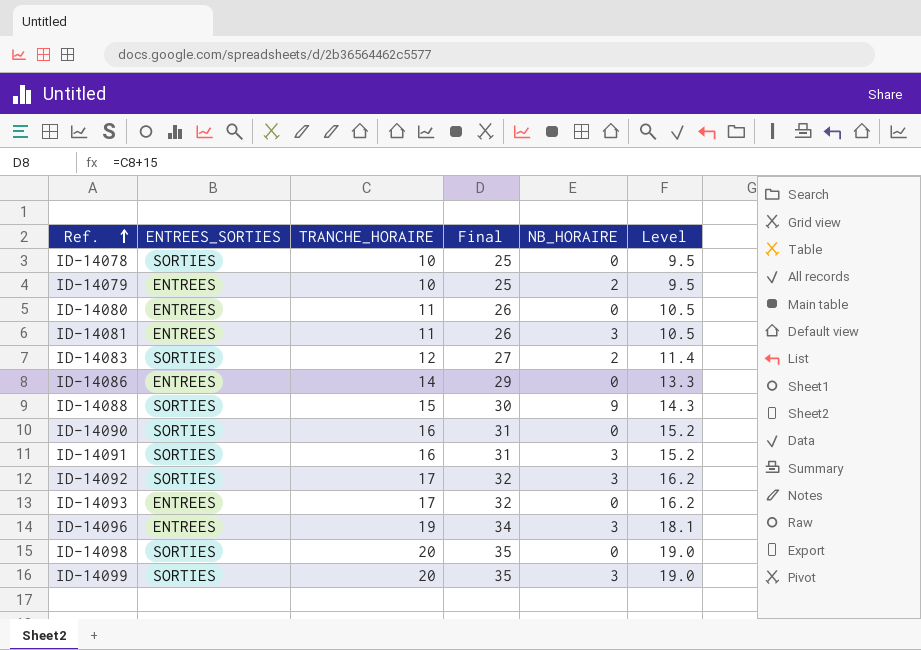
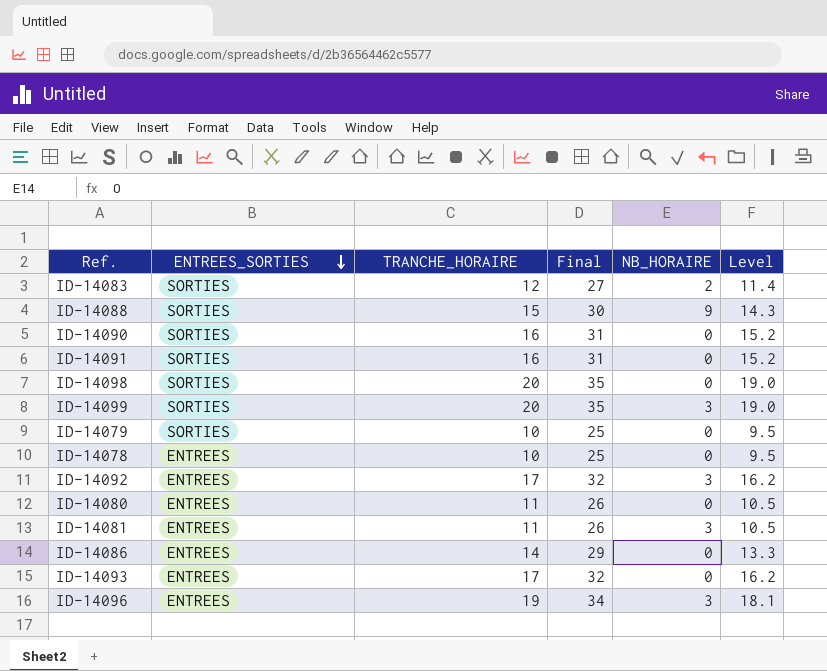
row order: Ref. ascending -> ENTREES_SORTIES descending
ID-14091 | NB_HORAIRE: 3 -> 0
ID-14079 | ENTREES_SORTIES: ENTREES -> SORTIES
ID-14079 | NB_HORAIRE: 2 -> 0
ID-14078 | ENTREES_SORTIES: SORTIES -> ENTREES
ID-14092 | ENTREES_SORTIES: SORTIES -> ENTREES

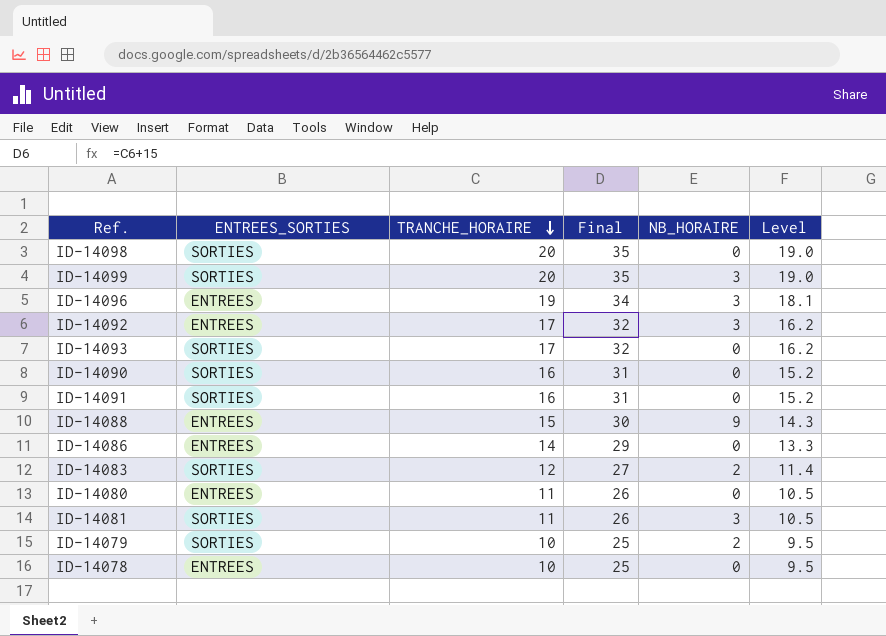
row order: ENTREES_SORTIES descending -> TRANCHE_HORAIRE descending
ID-14093 | ENTREES_SORTIES: ENTREES -> SORTIES
ID-14088 | ENTREES_SORTIES: SORTIES -> ENTREES
ID-14081 | ENTREES_SORTIES: ENTREES -> SORTIES
ID-14079 | NB_HORAIRE: 0 -> 2

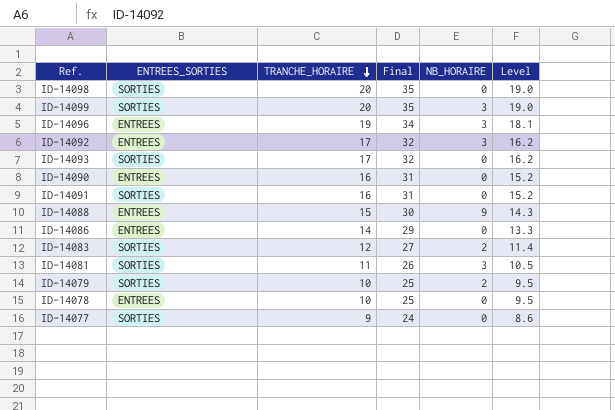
row ID-14080: ENTREES | 11 | 26 | 0 | 10.5 -> none
ID-14090 | ENTREES_SORTIES: SORTIES -> ENTREES
row ID-14077: none -> SORTIES | 9 | 24 | 0 | 8.6

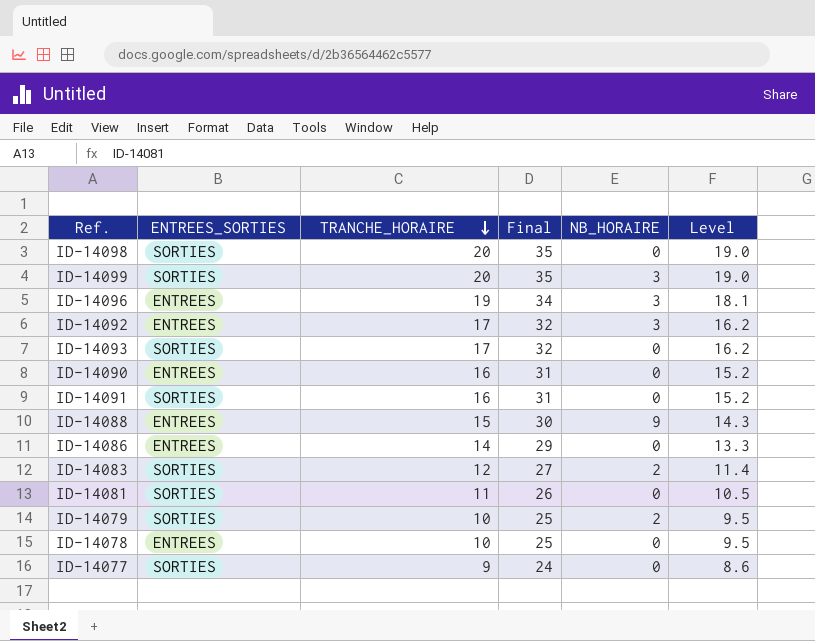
ID-14081 | NB_HORAIRE: 3 -> 0

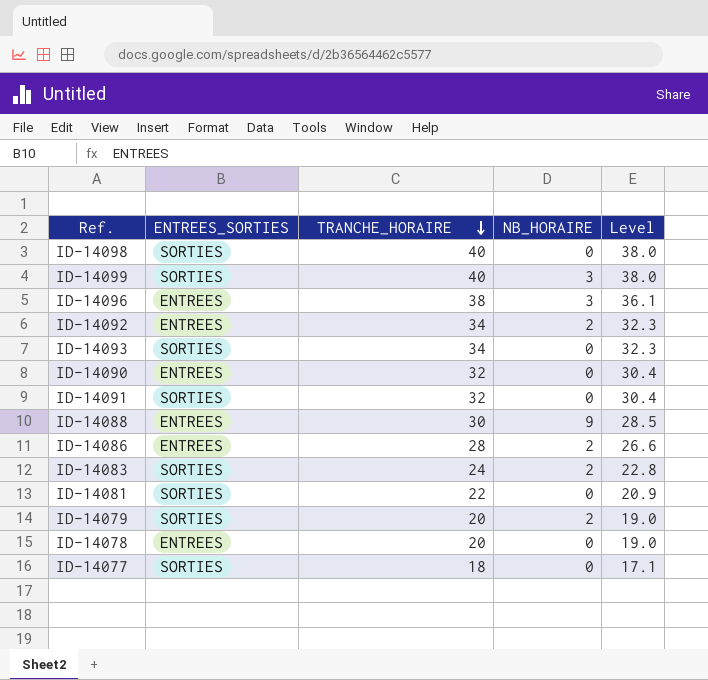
column Final | formula: [TRANCHE_HORAIRE] + 15 -> none
ID-14098 | TRANCHE_HORAIRE: 20 -> 40
ID-14098 | Level: 19.0 -> 38.0
ID-14099 | TRANCHE_HORAIRE: 20 -> 40
ID-14099 | Level: 19.0 -> 38.0
ID-14096 | TRANCHE_HORAIRE: 19 -> 38
ID-14096 | Level: 18.1 -> 36.1
ID-14092 | TRANCHE_HORAIRE: 17 -> 34
ID-14092 | NB_HORAIRE: 3 -> 2
ID-14092 | Level: 16.2 -> 32.3
ID-14093 | TRANCHE_HORAIRE: 17 -> 34
ID-14093 | Level: 16.2 -> 32.3
ID-14090 | TRANCHE_HORAIRE: 16 -> 32
ID-14090 | Level: 15.2 -> 30.4
ID-14091 | TRANCHE_HORAIRE: 16 -> 32
ID-14091 | Level: 15.2 -> 30.4
ID-14088 | TRANCHE_HORAIRE: 15 -> 30
ID-14088 | Level: 14.3 -> 28.5
ID-14086 | TRANCHE_HORAIRE: 14 -> 28
ID-14086 | NB_HORAIRE: 0 -> 2
ID-14086 | Level: 13.3 -> 26.6
ID-14083 | TRANCHE_HORAIRE: 12 -> 24
ID-14083 | Level: 11.4 -> 22.8
ID-14081 | TRANCHE_HORAIRE: 11 -> 22
ID-14081 | Level: 10.5 -> 20.9
ID-14079 | TRANCHE_HORAIRE: 10 -> 20
ID-14079 | Level: 9.5 -> 19.0
ID-14078 | TRANCHE_HORAIRE: 10 -> 20
ID-14078 | Level: 9.5 -> 19.0
ID-14077 | TRANCHE_HORAIRE: 9 -> 18
ID-14077 | Level: 8.6 -> 17.1

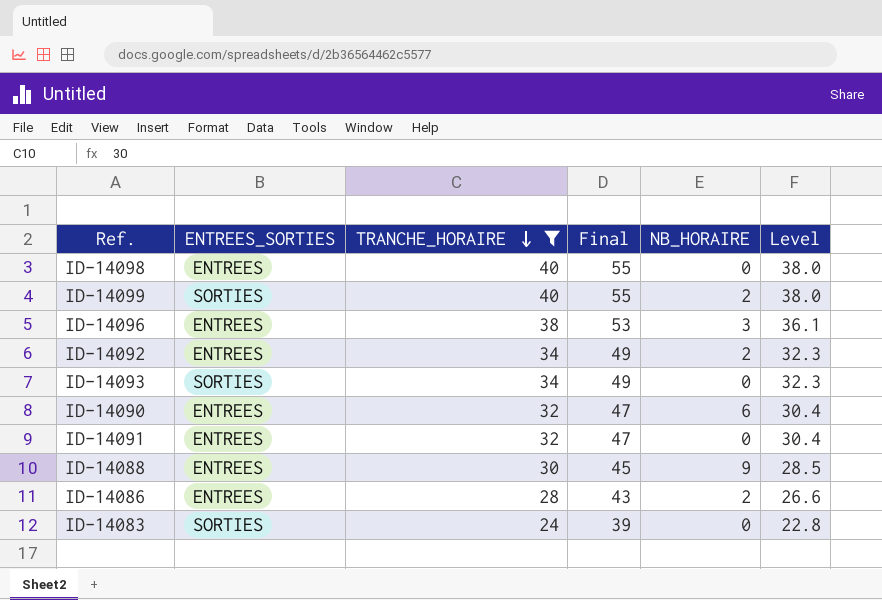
filter: none -> TRANCHE_HORAIRE >= 24
column Final | formula: none -> [TRANCHE_HORAIRE] + 15
ID-14098 | ENTREES_SORTIES: SORTIES -> ENTREES
ID-14099 | NB_HORAIRE: 3 -> 2
ID-14090 | NB_HORAIRE: 0 -> 6
ID-14091 | ENTREES_SORTIES: SORTIES -> ENTREES
ID-14083 | NB_HORAIRE: 2 -> 0

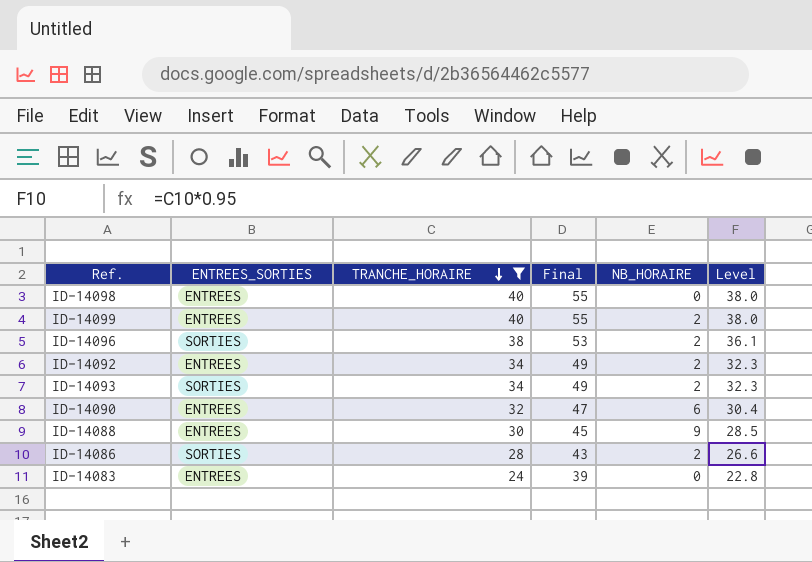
row ID-14091: ENTREES | 32 | 47 | 0 | 30.4 -> none
ID-14099 | ENTREES_SORTIES: SORTIES -> ENTREES
ID-14096 | ENTREES_SORTIES: ENTREES -> SORTIES
ID-14096 | NB_HORAIRE: 3 -> 2
ID-14093 | NB_HORAIRE: 0 -> 2
ID-14086 | ENTREES_SORTIES: ENTREES -> SORTIES
ID-14083 | ENTREES_SORTIES: SORTIES -> ENTREES

